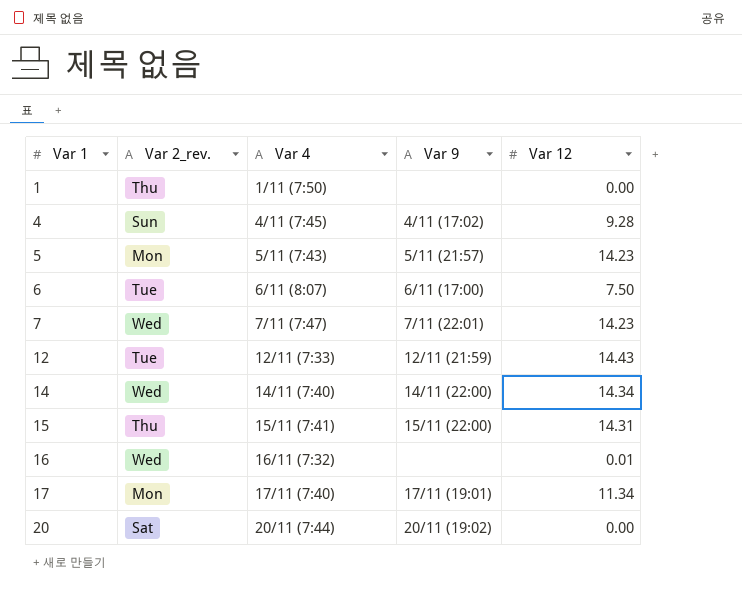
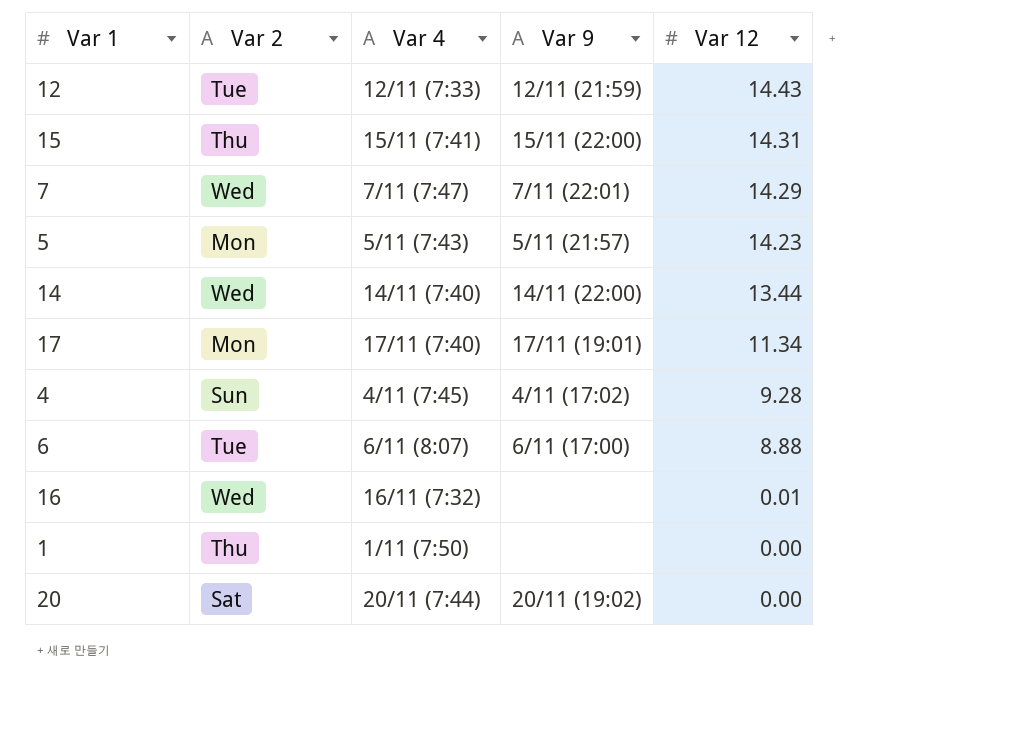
row order: Var 1 ascending -> Var 12 descending
column name: Var 2_rev. -> Var 2
7 | Var 12: 14.23 -> 14.29
14 | Var 12: 14.34 -> 13.44
6 | Var 12: 7.50 -> 8.88

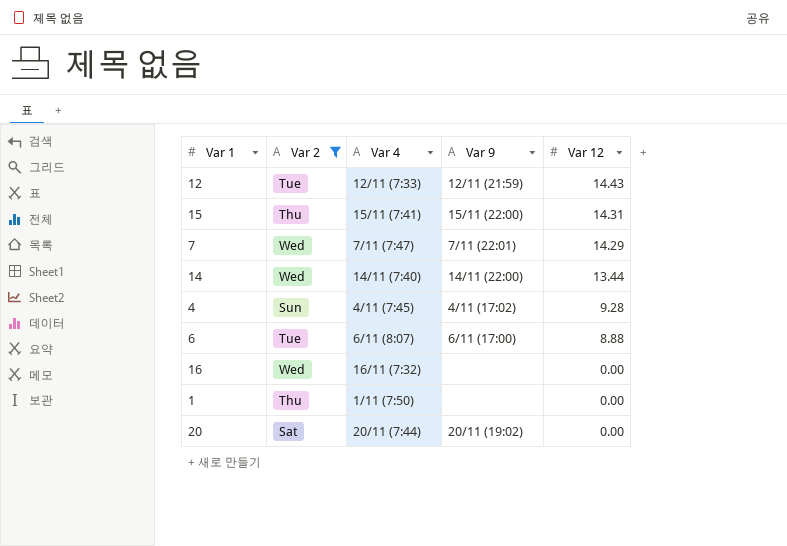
filter: none -> Var 2 != Mon
16 | Var 12: 0.01 -> 0.00

